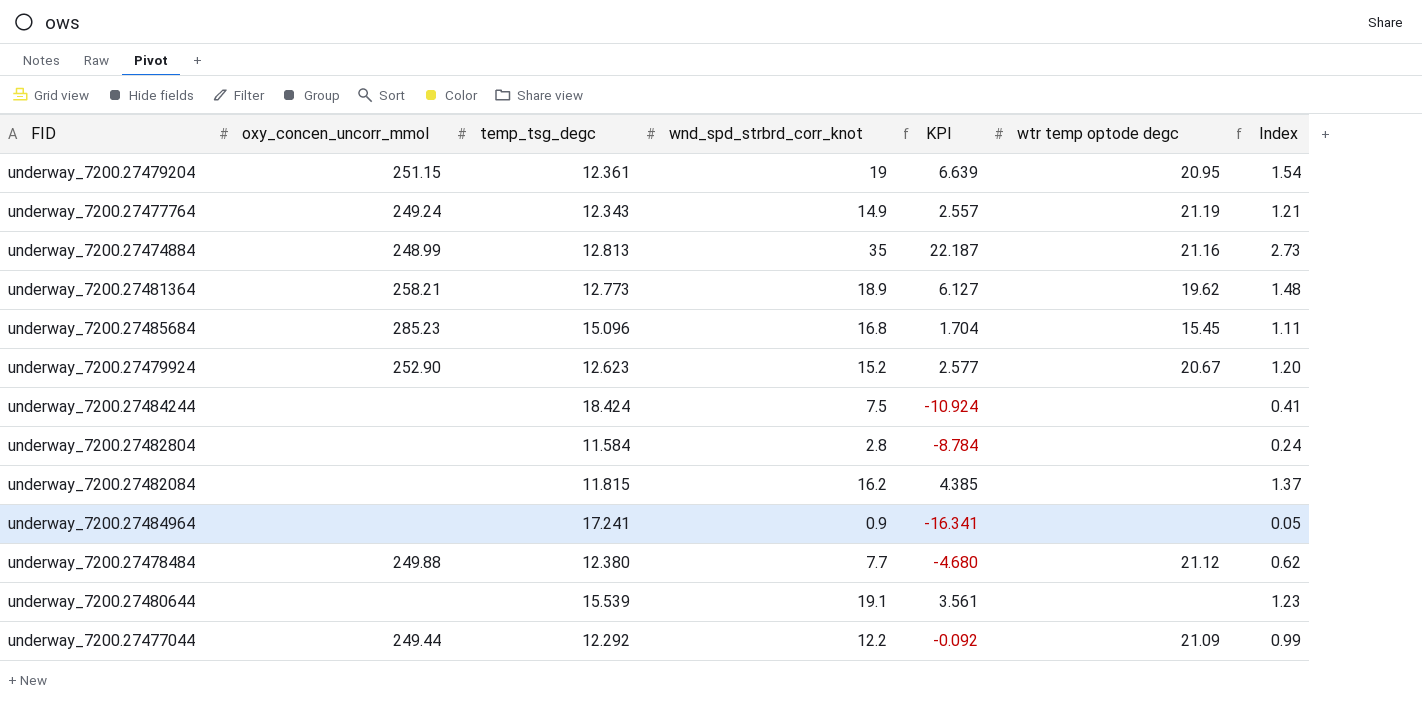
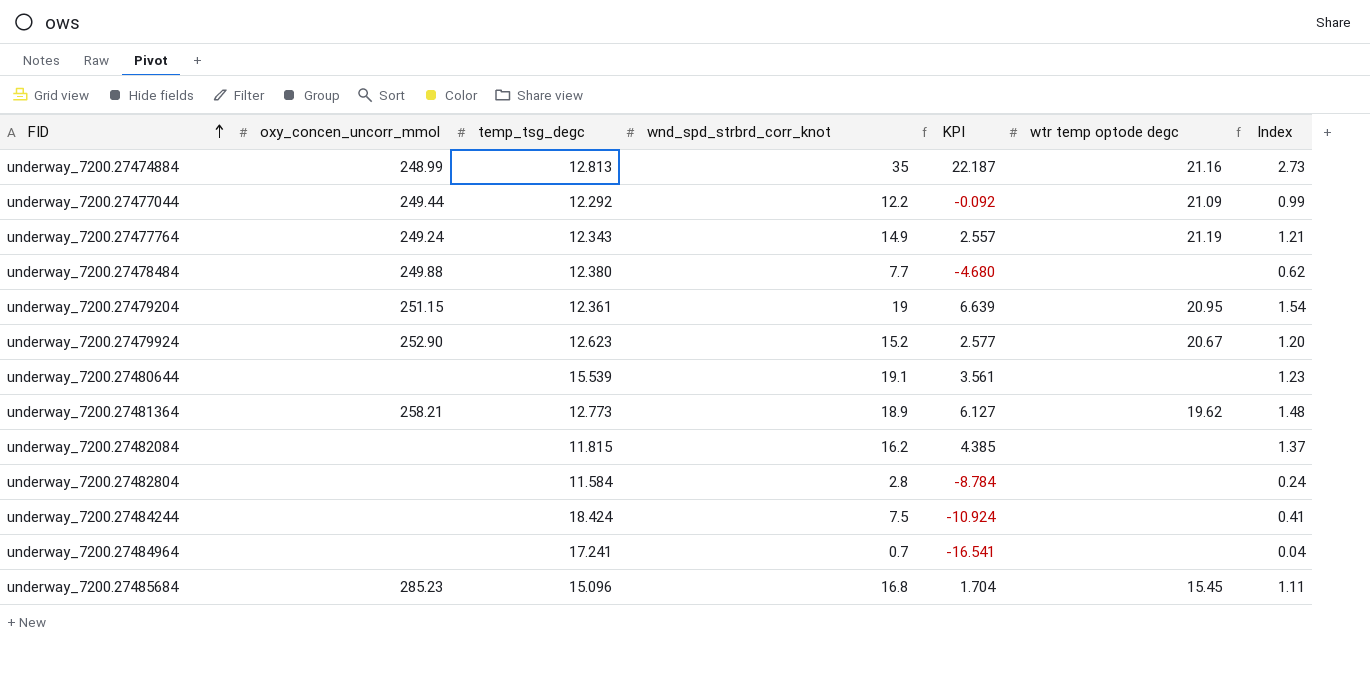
row order: none -> FID ascending
underway_7200.27478484 | wtr temp optode degc: 21.12 -> none
underway_7200.27484964 | wnd_spd_strbrd_corr_knot: 0.9 -> 0.7
underway_7200.27484964 | KPI: -16.341 -> -16.541
underway_7200.27484964 | Index: 0.05 -> 0.04

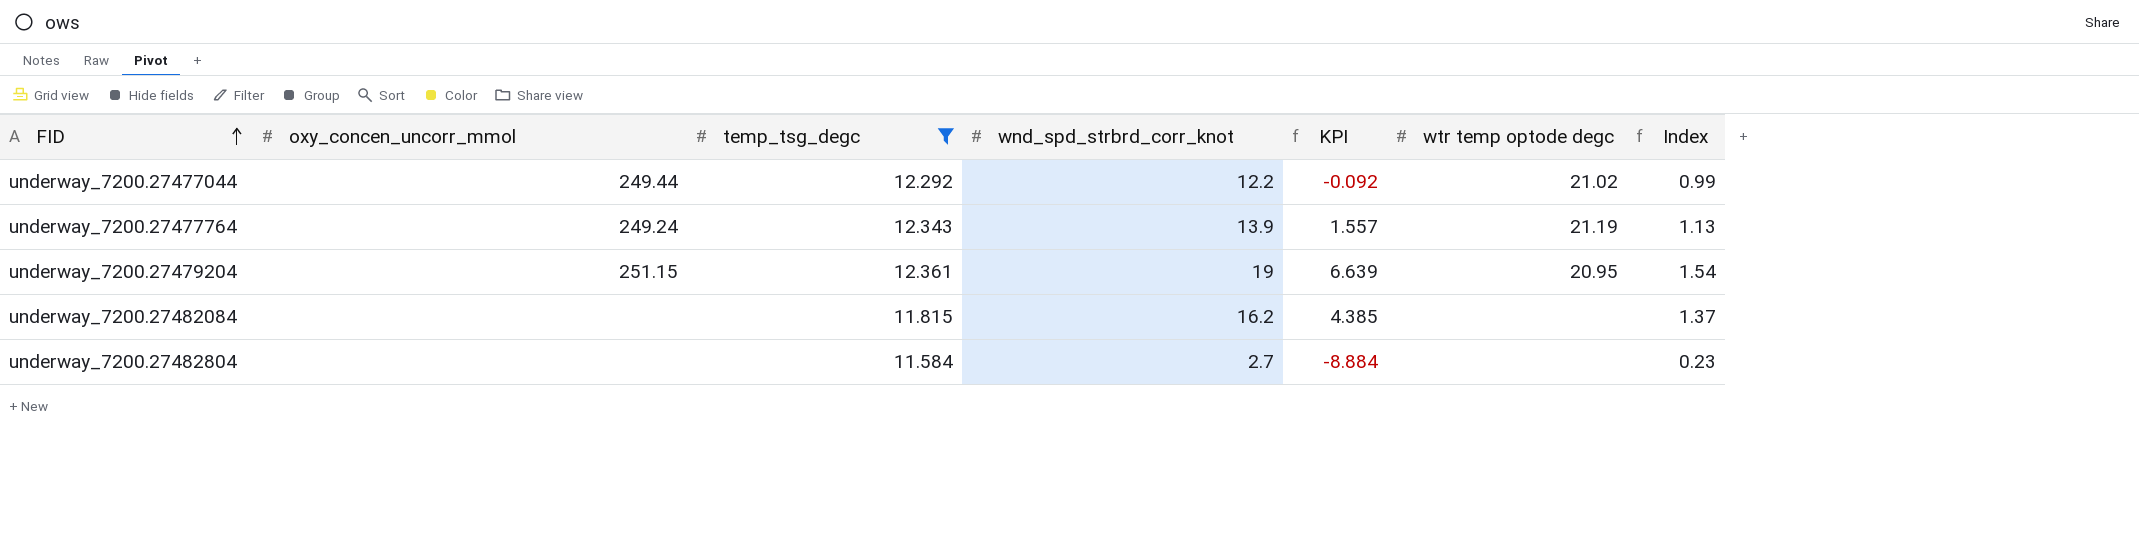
filter: none -> temp_tsg_degc <= 12.361
underway_7200.27477044 | wtr temp optode degc: 21.09 -> 21.02
underway_7200.27477764 | wnd_spd_strbrd_corr_knot: 14.9 -> 13.9
underway_7200.27477764 | KPI: 2.557 -> 1.557
underway_7200.27477764 | Index: 1.21 -> 1.13
underway_7200.27482804 | wnd_spd_strbrd_corr_knot: 2.8 -> 2.7
underway_7200.27482804 | KPI: -8.784 -> -8.884
underway_7200.27482804 | Index: 0.24 -> 0.23

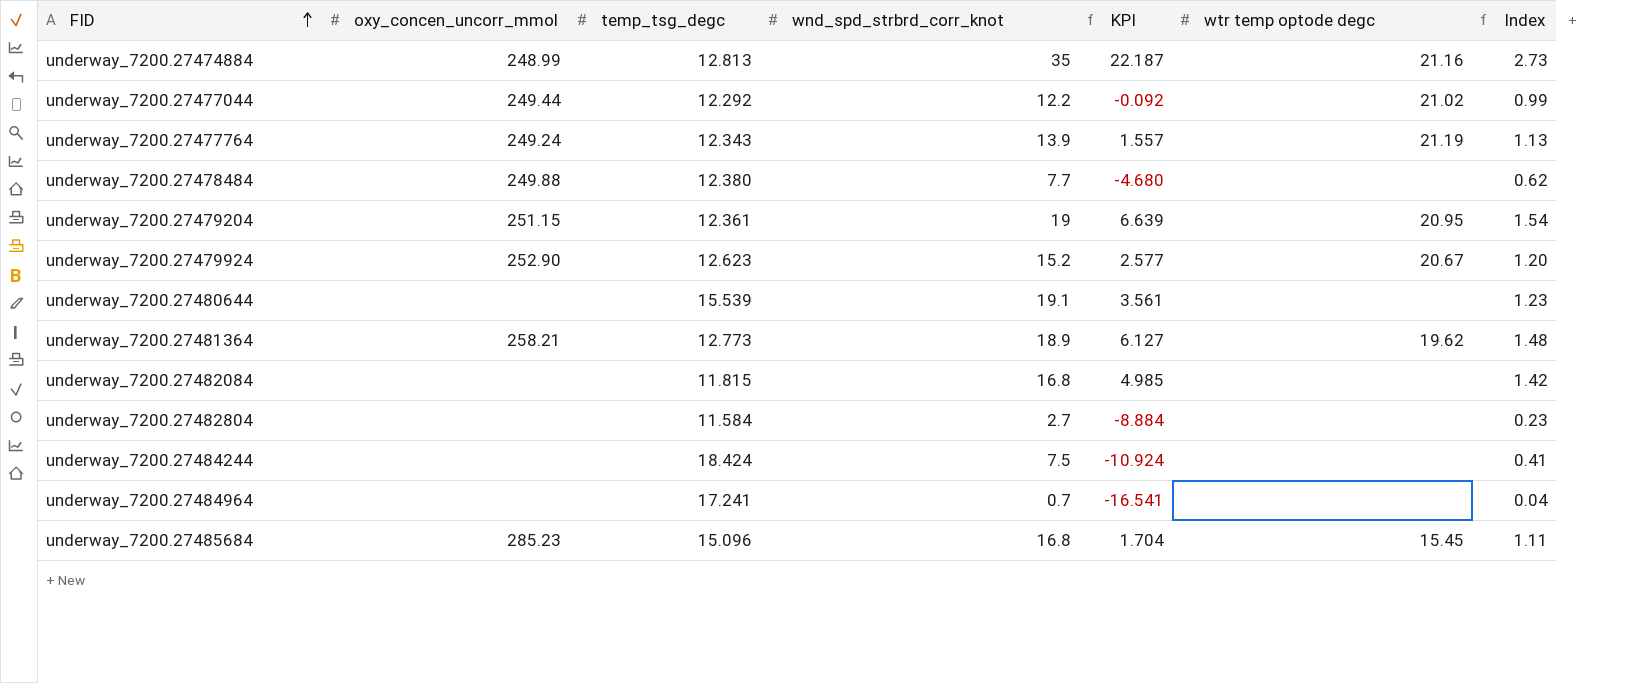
filter: temp_tsg_degc <= 12.361 -> none
underway_7200.27482084 | wnd_spd_strbrd_corr_knot: 16.2 -> 16.8
underway_7200.27482084 | KPI: 4.385 -> 4.985
underway_7200.27482084 | Index: 1.37 -> 1.42

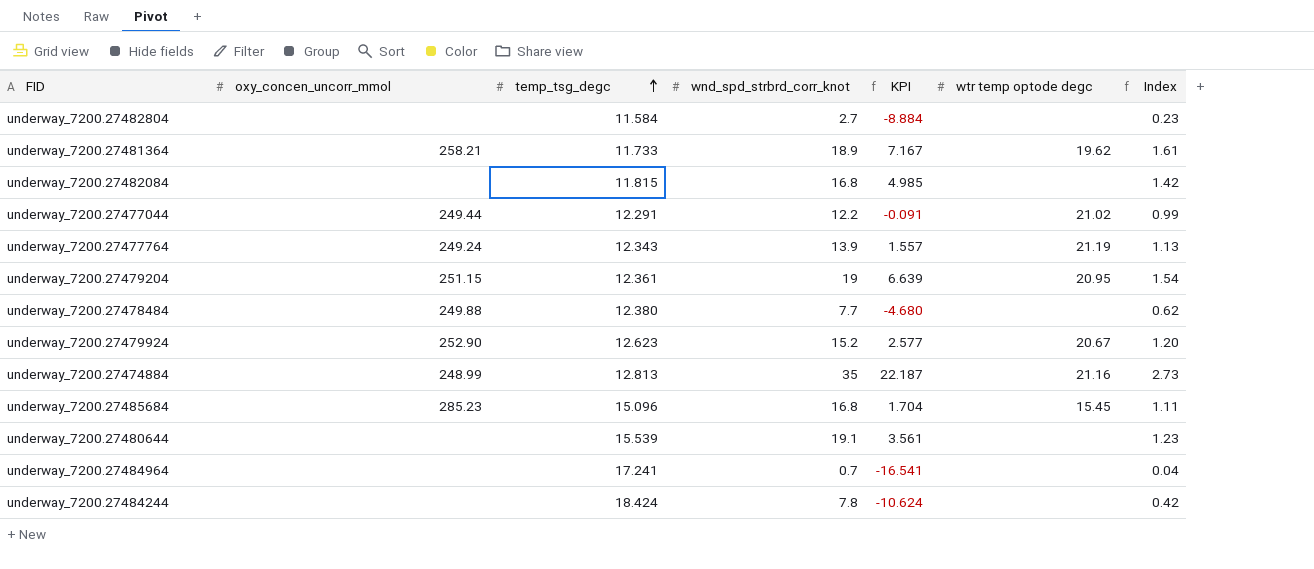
row order: FID ascending -> temp_tsg_degc ascending
underway_7200.27481364 | temp_tsg_degc: 12.773 -> 11.733
underway_7200.27481364 | KPI: 6.127 -> 7.167
underway_7200.27481364 | Index: 1.48 -> 1.61
underway_7200.27477044 | temp_tsg_degc: 12.292 -> 12.291
underway_7200.27477044 | KPI: -0.092 -> -0.091
underway_7200.27484244 | wnd_spd_strbrd_corr_knot: 7.5 -> 7.8
underway_7200.27484244 | KPI: -10.924 -> -10.624
underway_7200.27484244 | Index: 0.41 -> 0.42

